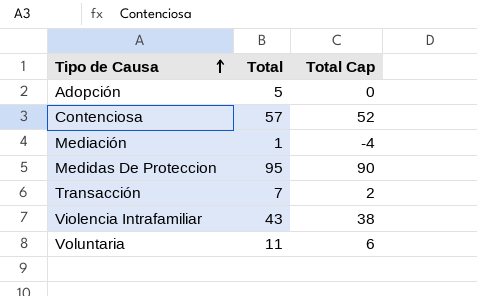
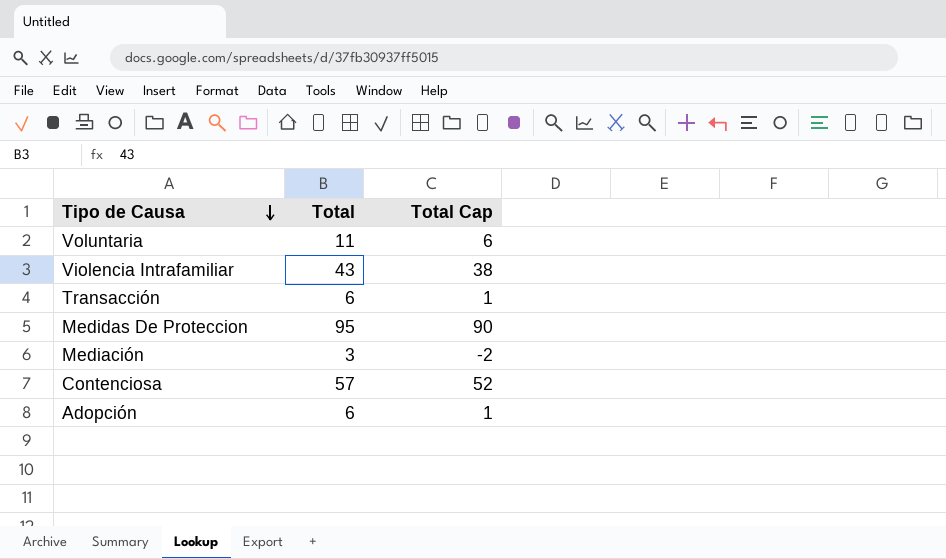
row order: Tipo de Causa ascending -> Tipo de Causa descending
Transacción | Total: 7 -> 6
Transacción | Total Cap: 2 -> 1
Mediación | Total: 1 -> 3
Mediación | Total Cap: -4 -> -2
Adopción | Total: 5 -> 6
Adopción | Total Cap: 0 -> 1

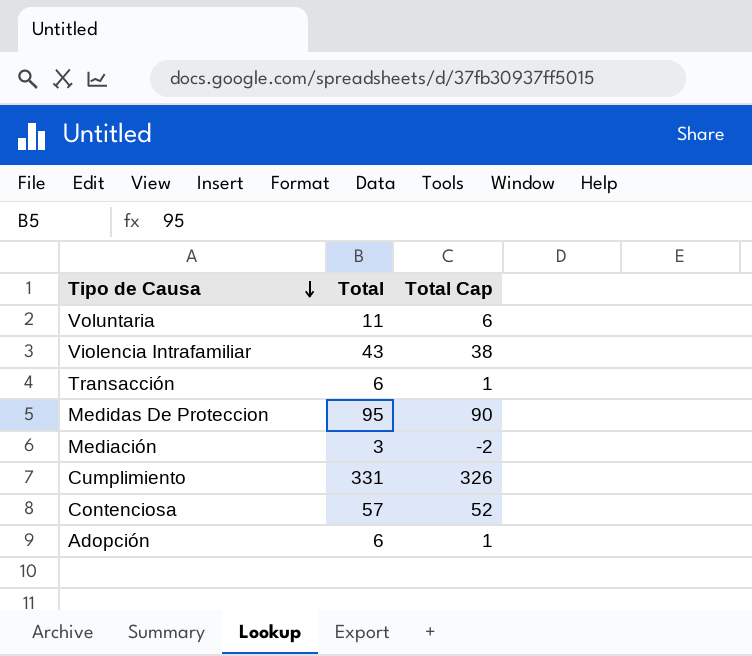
row Cumplimiento: none -> 331 | 326

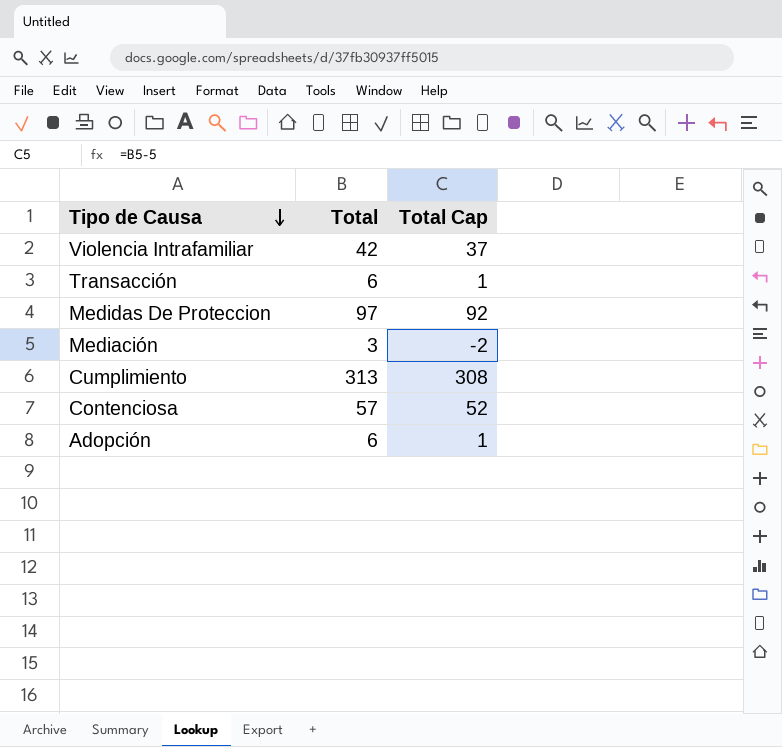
row Voluntaria: 11 | 6 -> none
Violencia Intrafamiliar | Total: 43 -> 42
Violencia Intrafamiliar | Total Cap: 38 -> 37
Medidas De Proteccion | Total: 95 -> 97
Medidas De Proteccion | Total Cap: 90 -> 92
Cumplimiento | Total: 331 -> 313
Cumplimiento | Total Cap: 326 -> 308

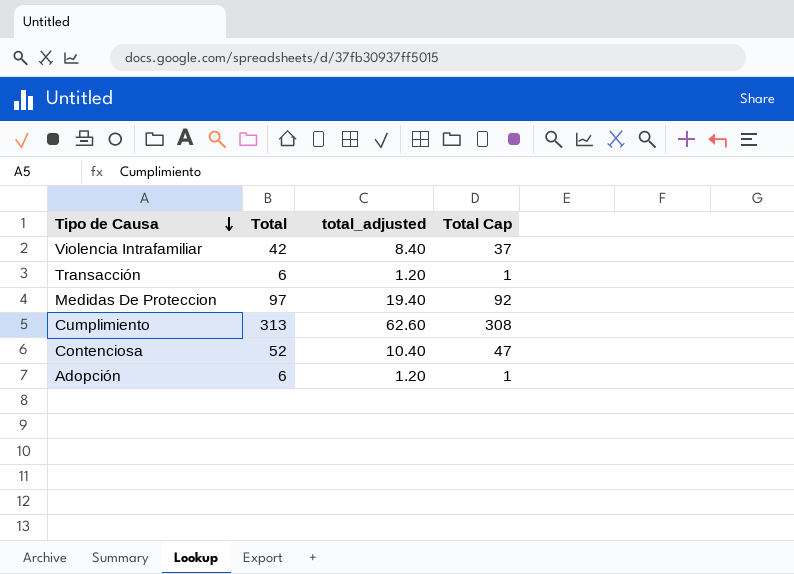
column total_adjusted | formula: none -> [Total] * 0.2
row Mediación: 3 | -2 -> none
Contenciosa | Total: 57 -> 52
Contenciosa | Total Cap: 52 -> 47

